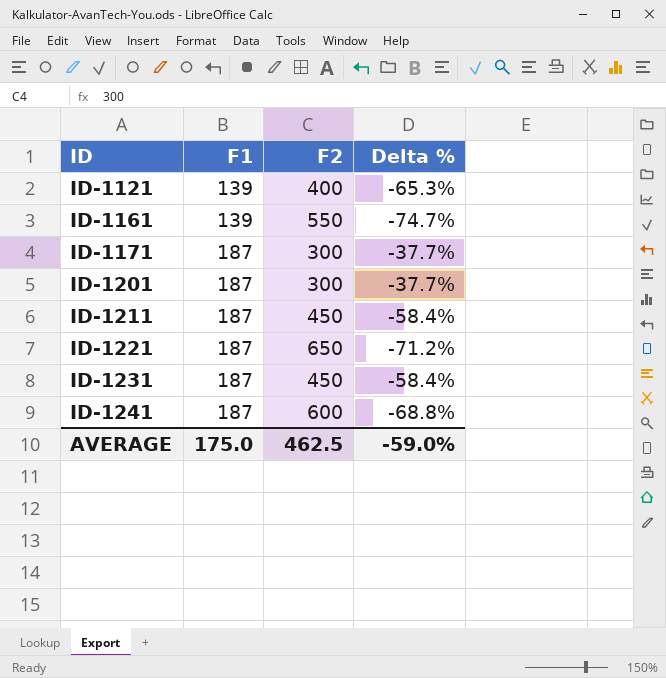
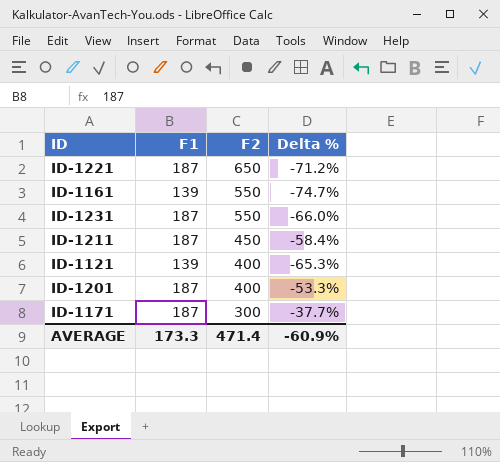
row order: ID ascending -> F2 descending
row ID-1241: 187 | 600 | -68.8% -> none
ID-1231 | F2: 450 -> 550
ID-1231 | Delta %: -58.4% -> -66.0%
ID-1201 | F2: 300 -> 400
ID-1201 | Delta %: -37.7% -> -53.3%
AVERAGE | F1: 175.0 -> 173.3
AVERAGE | F2: 462.5 -> 471.4
AVERAGE | Delta %: -59.0% -> -60.9%

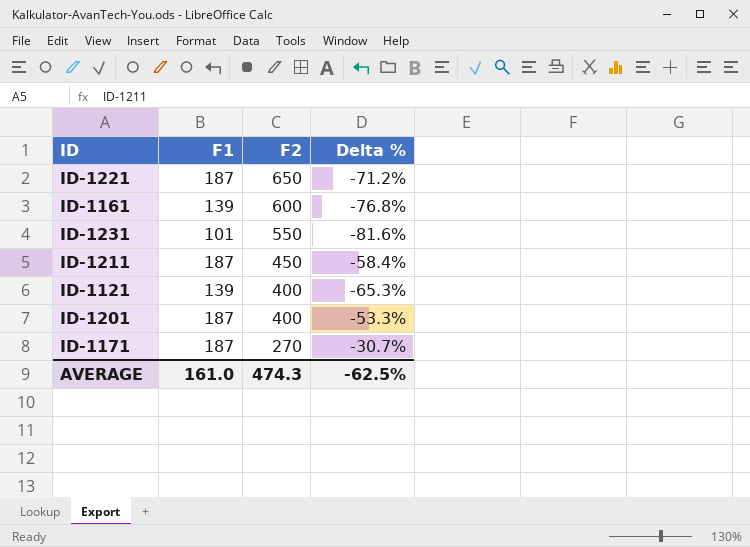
ID-1161 | F2: 550 -> 600
ID-1161 | Delta %: -74.7% -> -76.8%
ID-1231 | F1: 187 -> 101
ID-1231 | Delta %: -66.0% -> -81.6%
ID-1171 | F2: 300 -> 270
ID-1171 | Delta %: -37.7% -> -30.7%
AVERAGE | F1: 173.3 -> 161.0
AVERAGE | F2: 471.4 -> 474.3
AVERAGE | Delta %: -60.9% -> -62.5%

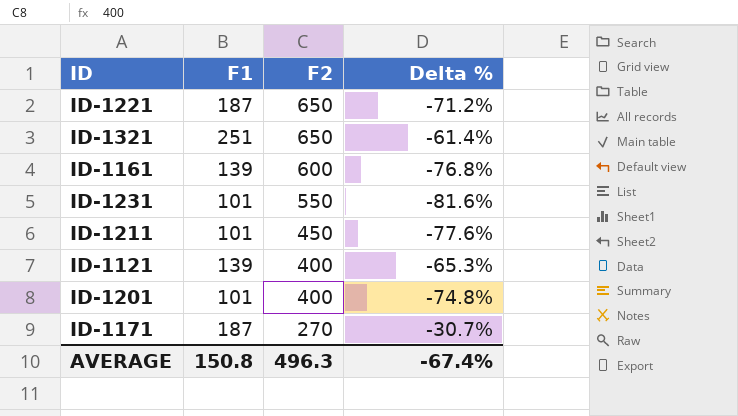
row ID-1321: none -> 251 | 650 | -61.4%
ID-1211 | F1: 187 -> 101
ID-1211 | Delta %: -58.4% -> -77.6%
ID-1201 | F1: 187 -> 101
ID-1201 | Delta %: -53.3% -> -74.8%
AVERAGE | F1: 161.0 -> 150.8
AVERAGE | F2: 474.3 -> 496.3
AVERAGE | Delta %: -62.5% -> -67.4%

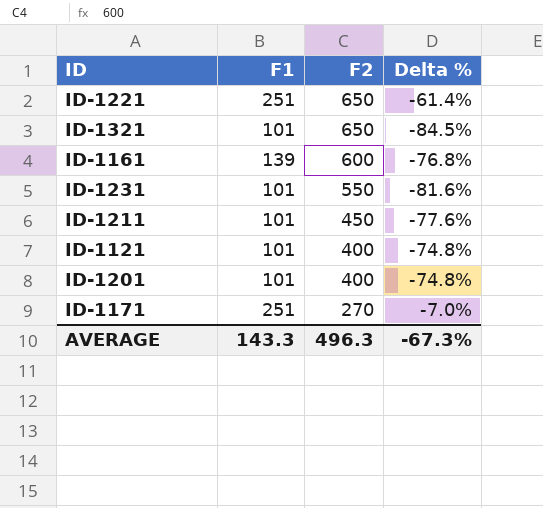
ID-1221 | F1: 187 -> 251
ID-1221 | Delta %: -71.2% -> -61.4%
ID-1321 | F1: 251 -> 101
ID-1321 | Delta %: -61.4% -> -84.5%
ID-1121 | F1: 139 -> 101
ID-1121 | Delta %: -65.3% -> -74.8%
ID-1171 | F1: 187 -> 251
ID-1171 | Delta %: -30.7% -> -7.0%
AVERAGE | F1: 150.8 -> 143.3
AVERAGE | Delta %: -67.4% -> -67.3%

